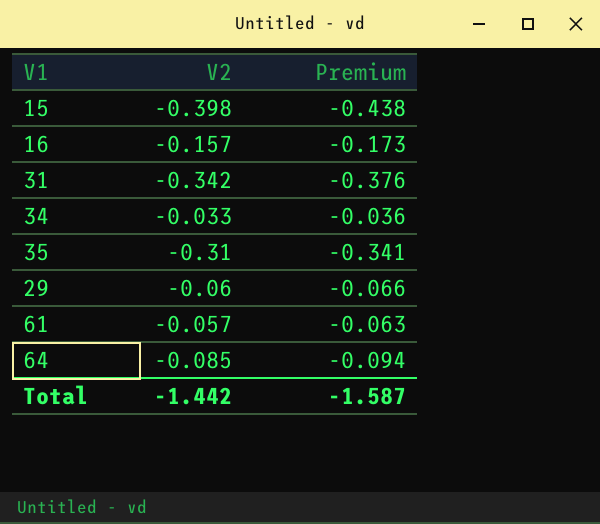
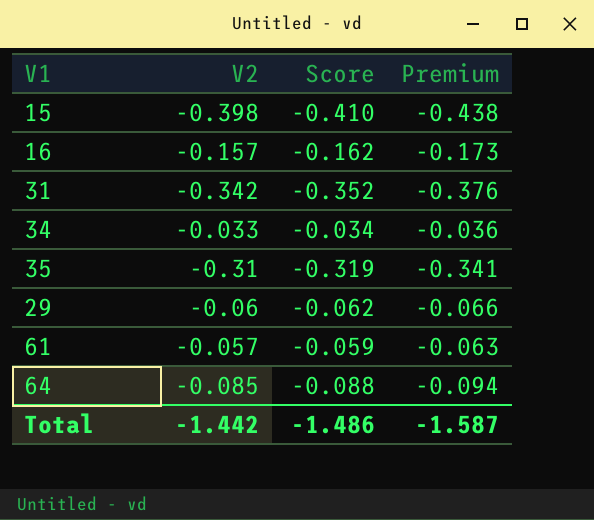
column Score | formula: none -> [V2] * 1.03

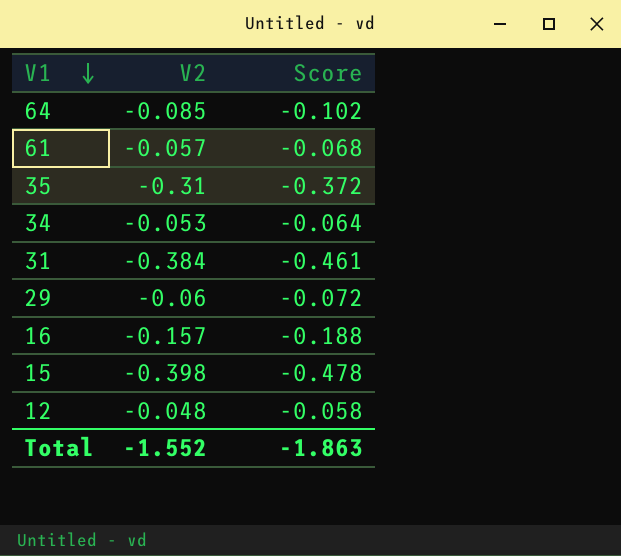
row order: none -> V1 descending
column Premium | formula: [V2] * 1.1 -> none
column Score | formula: [V2] * 1.03 -> [V2] * 1.2
34 | V2: -0.033 -> -0.053
31 | V2: -0.342 -> -0.384
row 12: none -> -0.048 | -0.058
Total | V2: -1.442 -> -1.552
Total | Score: -1.486 -> -1.863

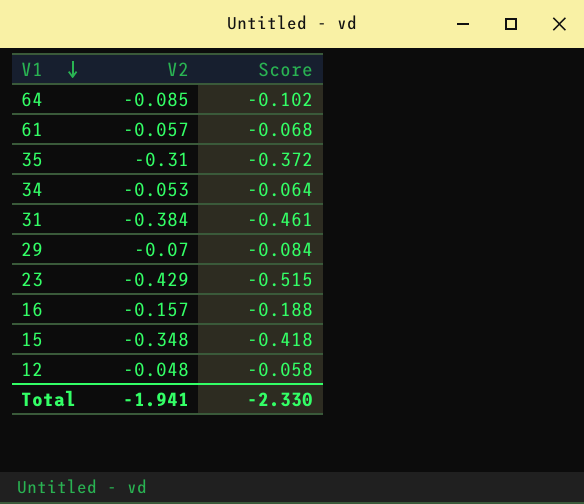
29 | V2: -0.06 -> -0.07
29 | Score: -0.072 -> -0.084
row 23: none -> -0.429 | -0.515
15 | V2: -0.398 -> -0.348
15 | Score: -0.478 -> -0.418
Total | V2: -1.552 -> -1.941
Total | Score: -1.863 -> -2.330

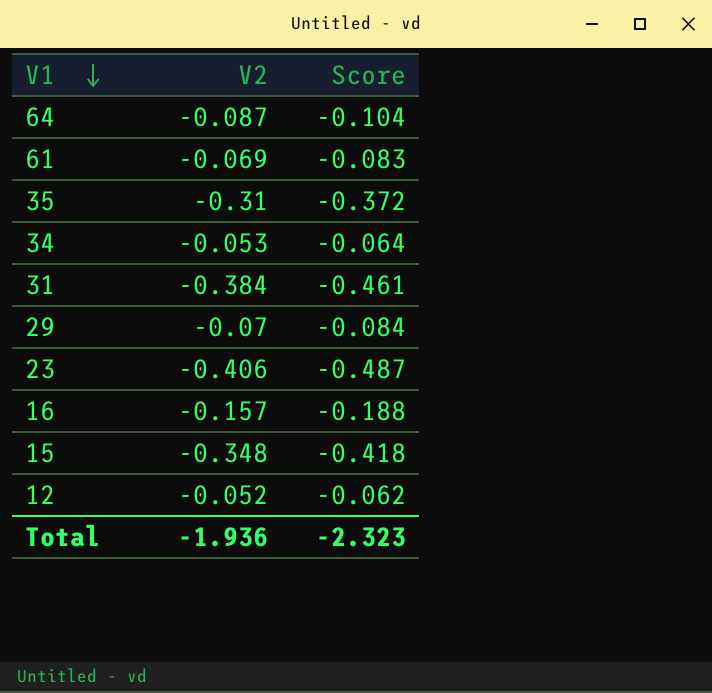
64 | V2: -0.085 -> -0.087
64 | Score: -0.102 -> -0.104
61 | V2: -0.057 -> -0.069
61 | Score: -0.068 -> -0.083
23 | V2: -0.429 -> -0.406
23 | Score: -0.515 -> -0.487
12 | V2: -0.048 -> -0.052
12 | Score: -0.058 -> -0.062
Total | V2: -1.941 -> -1.936
Total | Score: -2.330 -> -2.323

